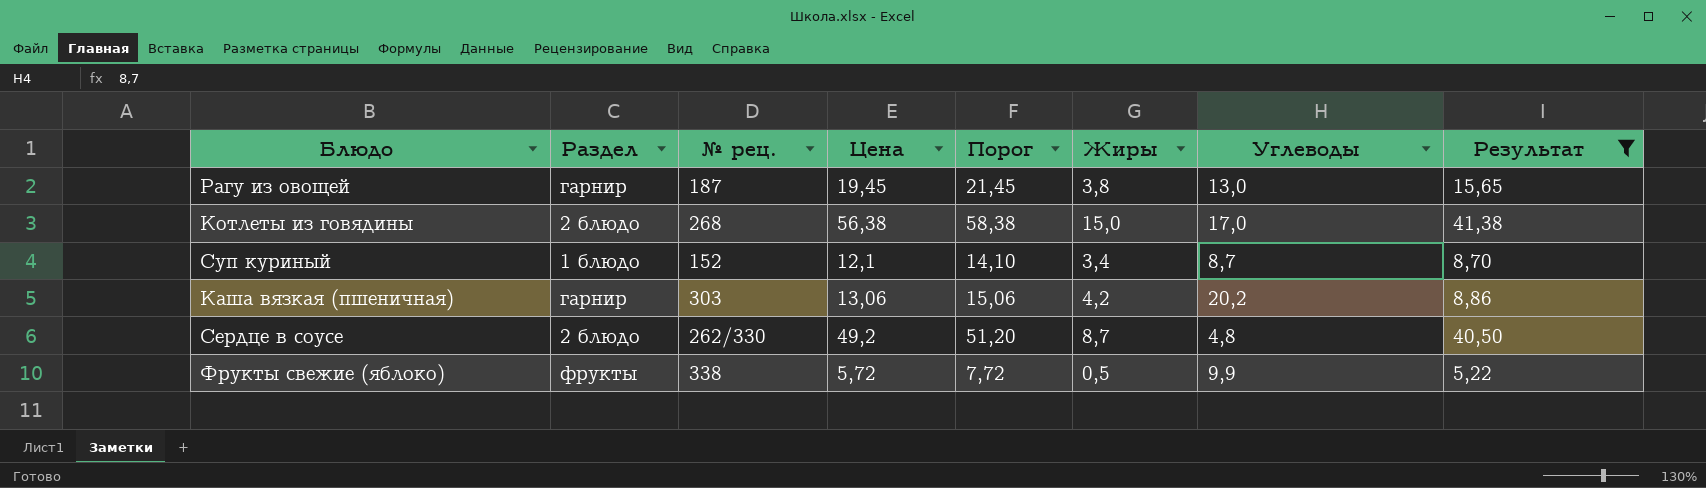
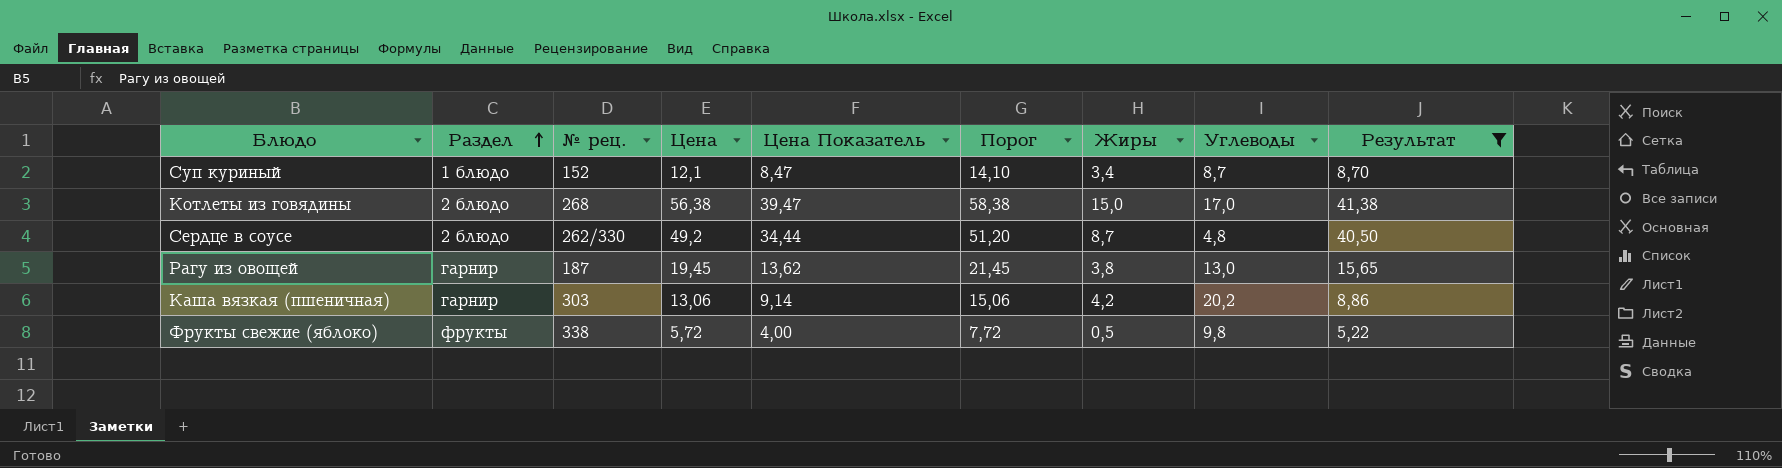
row order: none -> Раздел ascending
column Цена Показатель | formula: none -> [Цена] * 0,7
Фрукты свежие (яблоко) | Углеводы: 9,9 -> 9,8

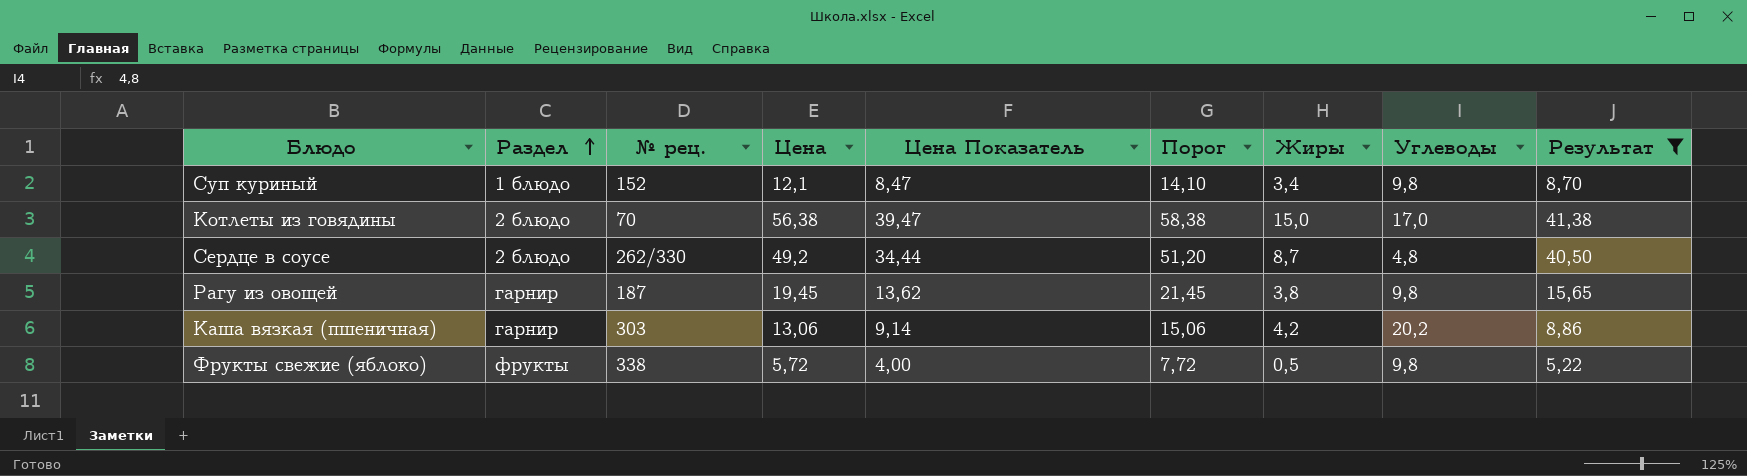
Суп куриный | Углеводы: 8,7 -> 9,8
Котлеты из говядины | № рец.: 268 -> 70
Рагу из овощей | Углеводы: 13,0 -> 9,8

